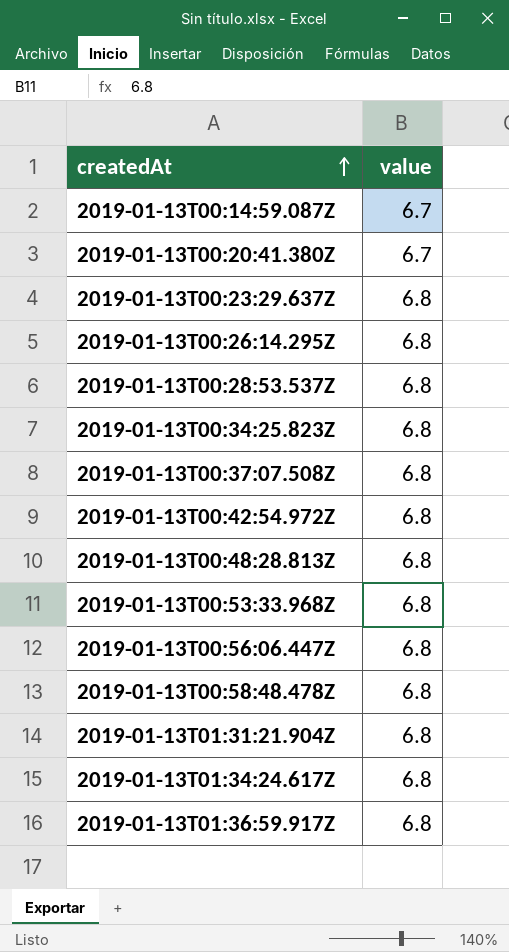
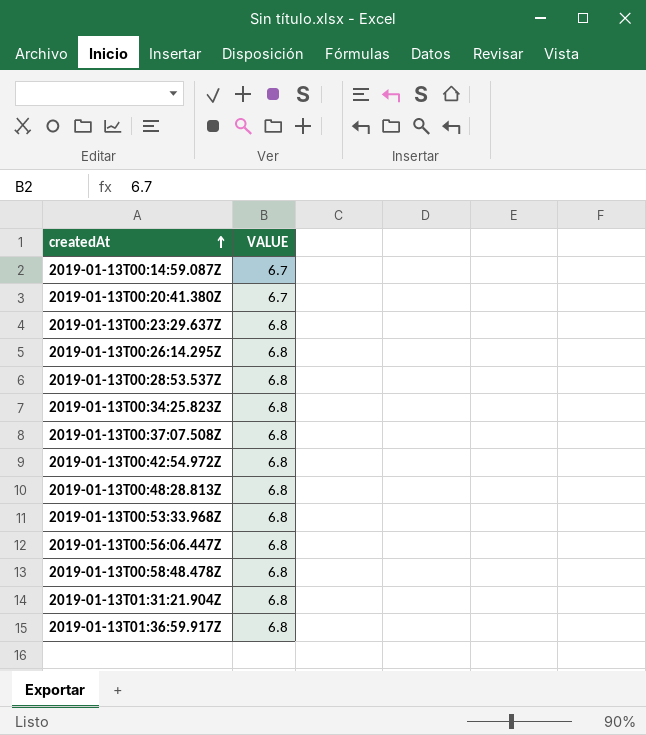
column name: value -> VALUE
row 2019-01-13T01:34:24.617Z: 6.8 -> none

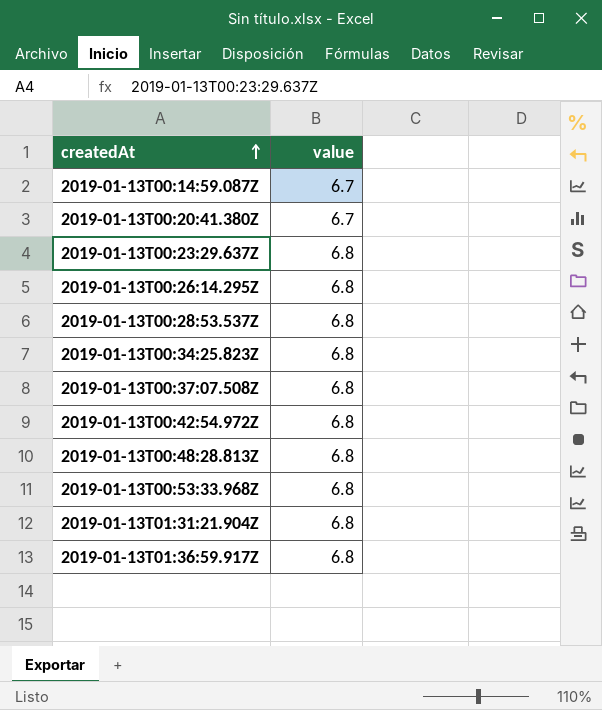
column name: VALUE -> value
row 2019-01-13T00:56:06.447Z: 6.8 -> none
row 2019-01-13T00:58:48.478Z: 6.8 -> none

